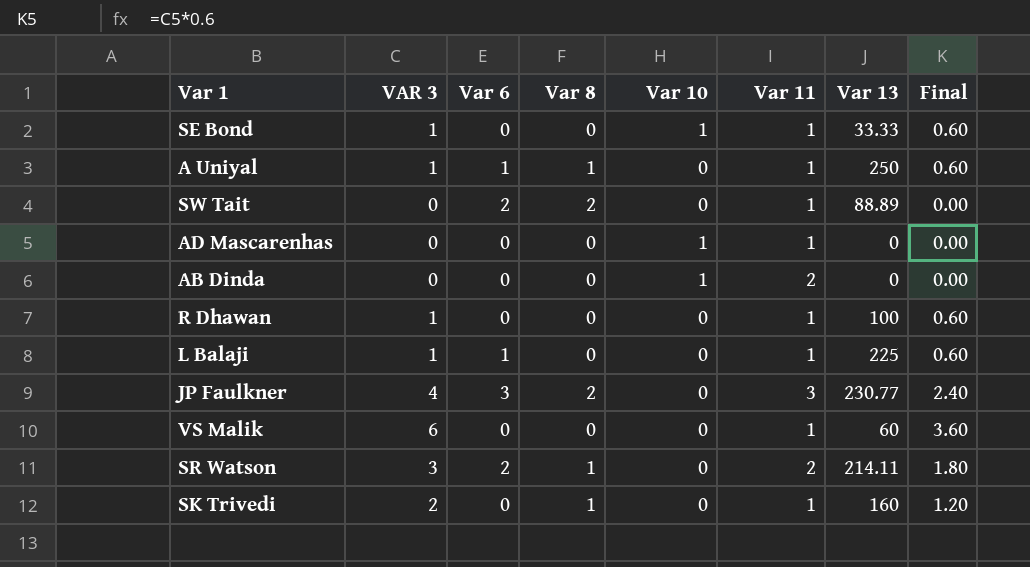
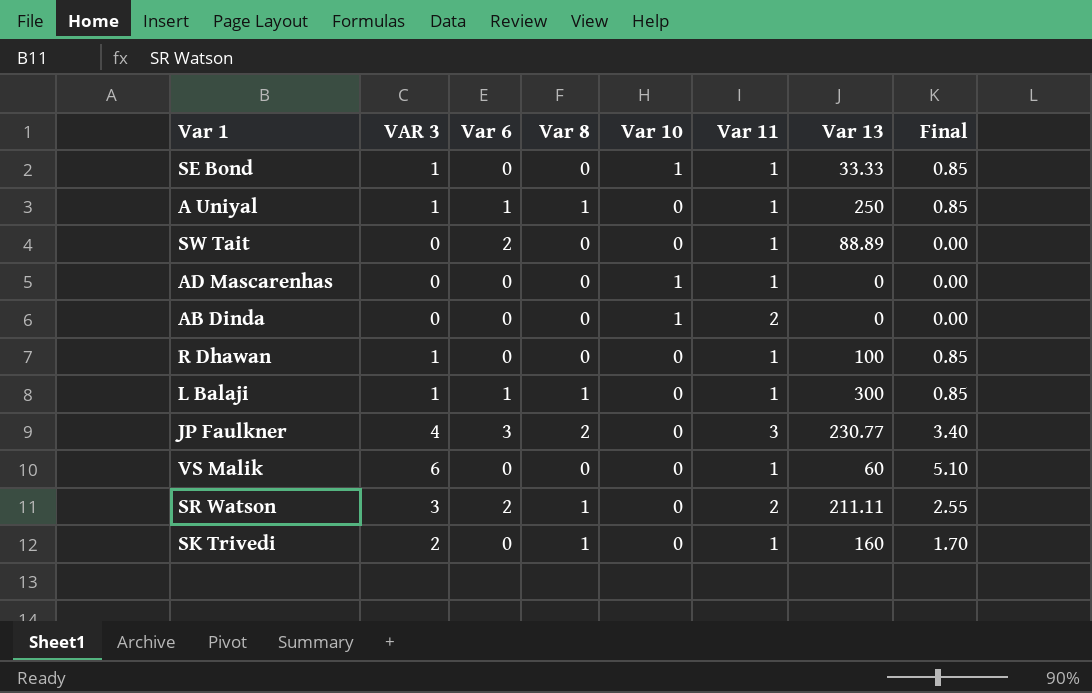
column Final | formula: [VAR 3] * 0.6 -> [VAR 3] * 0.85
SW Tait | Var 8: 2 -> 0
L Balaji | Var 8: 0 -> 1
L Balaji | Var 13: 225 -> 300
SR Watson | Var 13: 214.11 -> 211.11

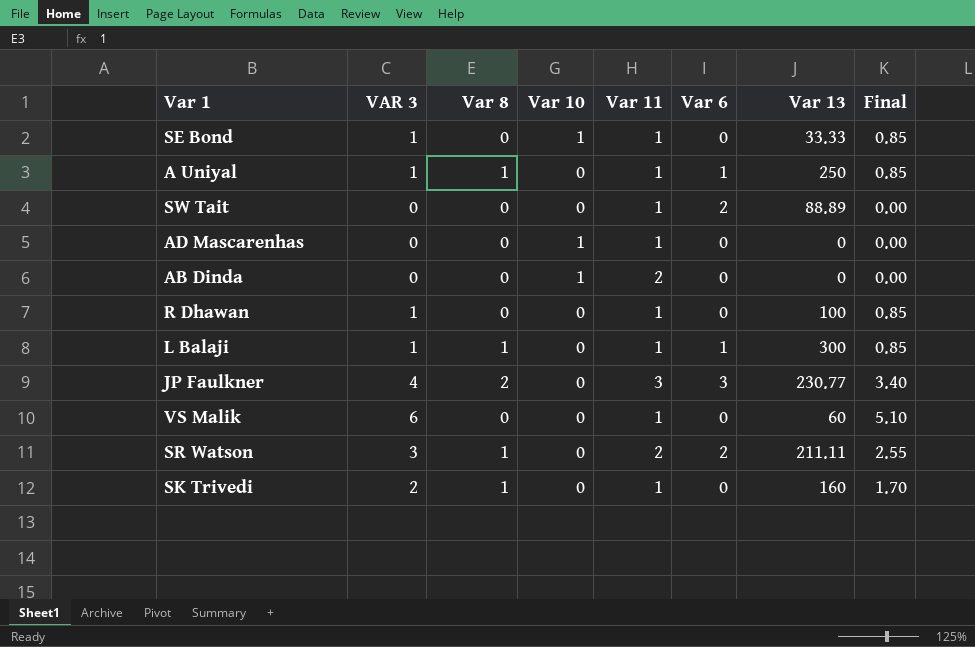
column Var 6 | position: 3 -> 6

